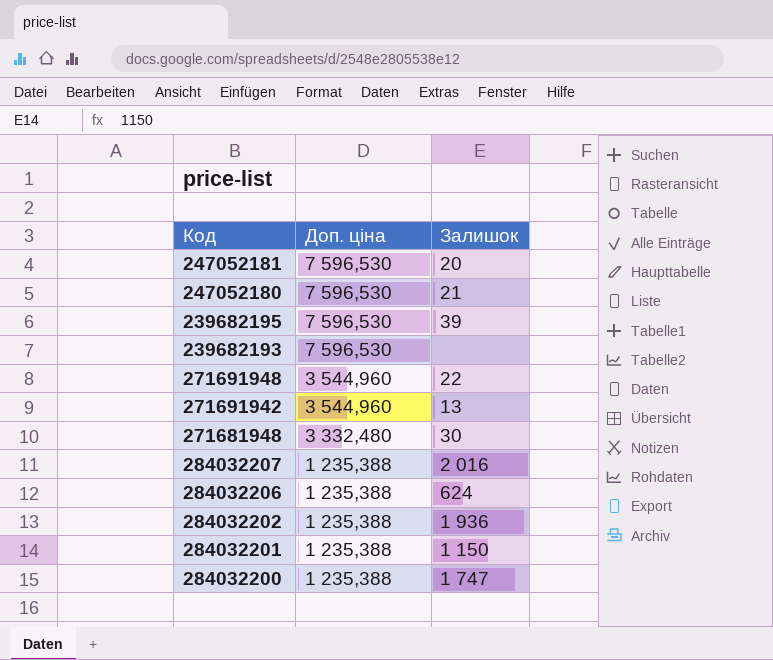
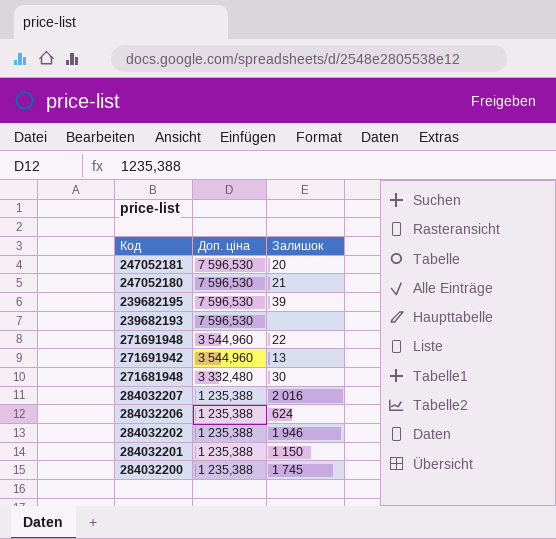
284032202 | Залишок: 1 936 -> 1 946
284032200 | Залишок: 1 747 -> 1 745

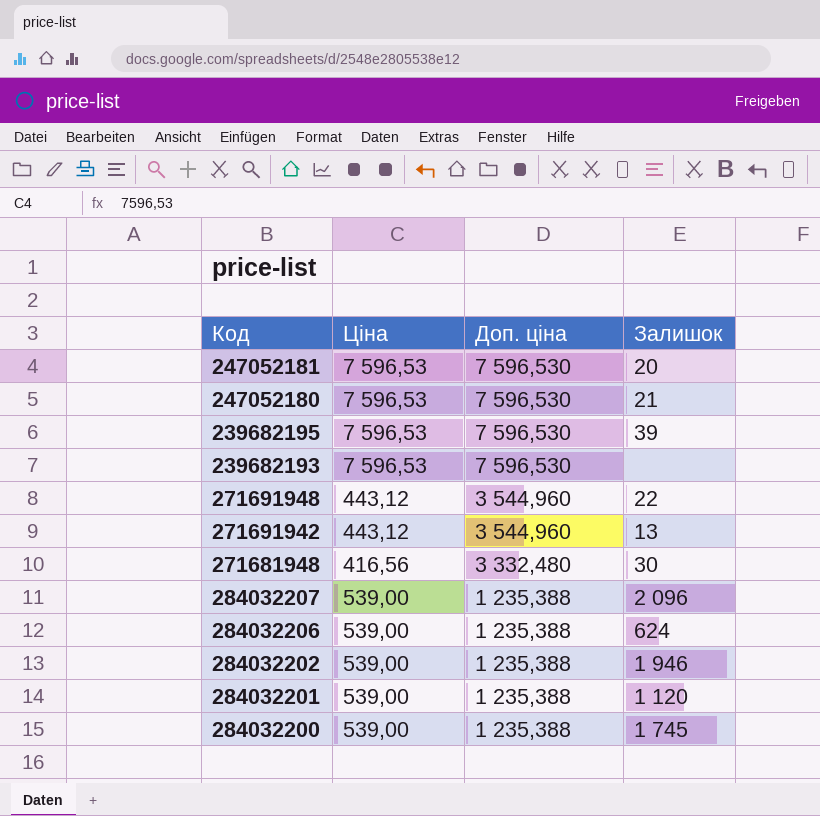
column Ціна | position: none -> 2
284032207 | Залишок: 2 016 -> 2 096
284032201 | Залишок: 1 150 -> 1 120

